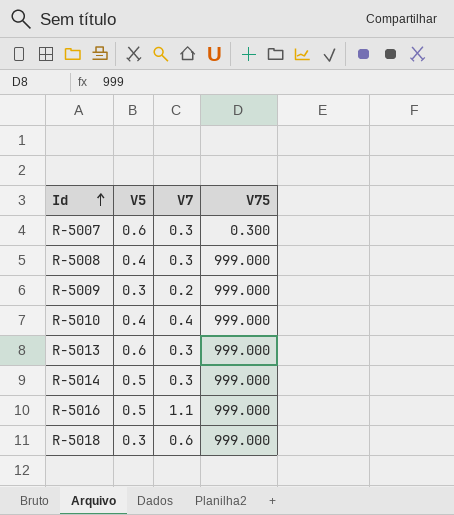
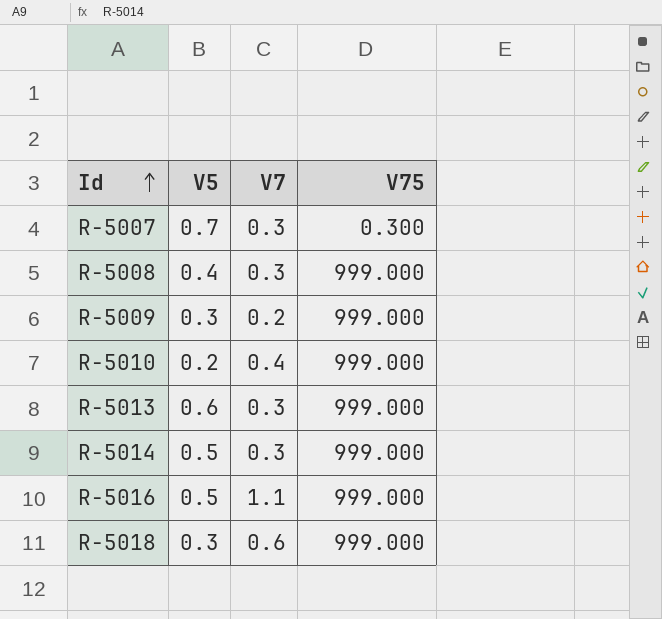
R-5007 | V5: 0.6 -> 0.7
R-5010 | V5: 0.4 -> 0.2

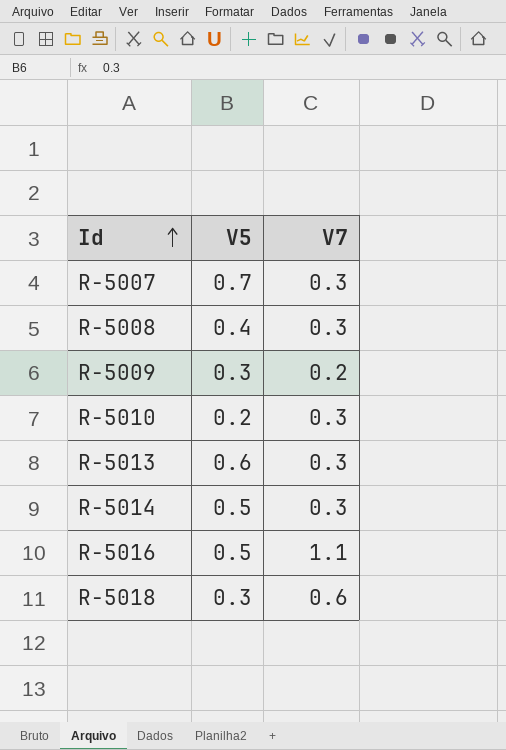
column V75 | position: 4 -> none
R-5010 | V7: 0.4 -> 0.3

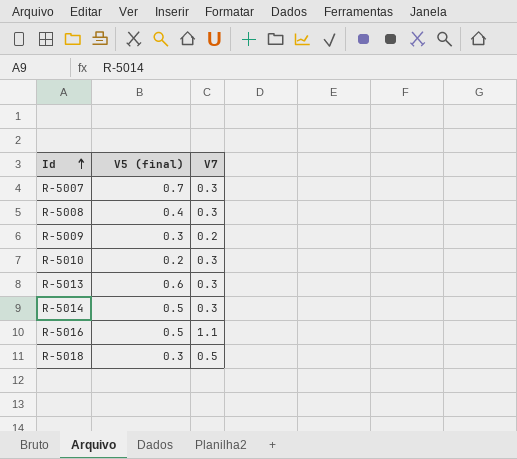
column name: V5 -> V5 (final)
R-5018 | V7: 0.6 -> 0.5

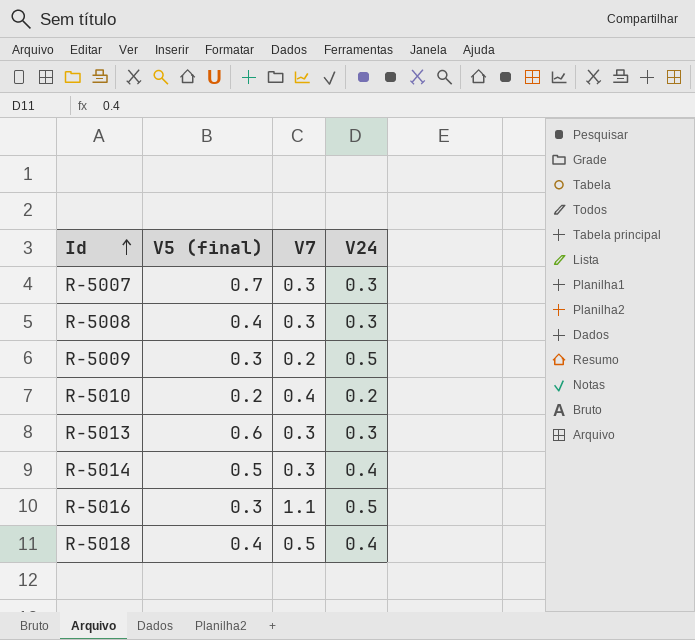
column V24 | position: none -> 4
R-5010 | V7: 0.3 -> 0.4
R-5016 | V5 (final): 0.5 -> 0.3
R-5018 | V5 (final): 0.3 -> 0.4

